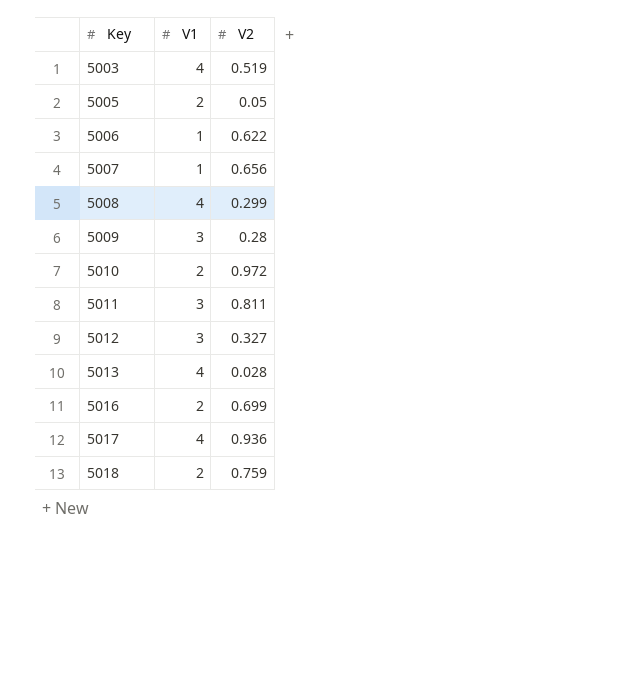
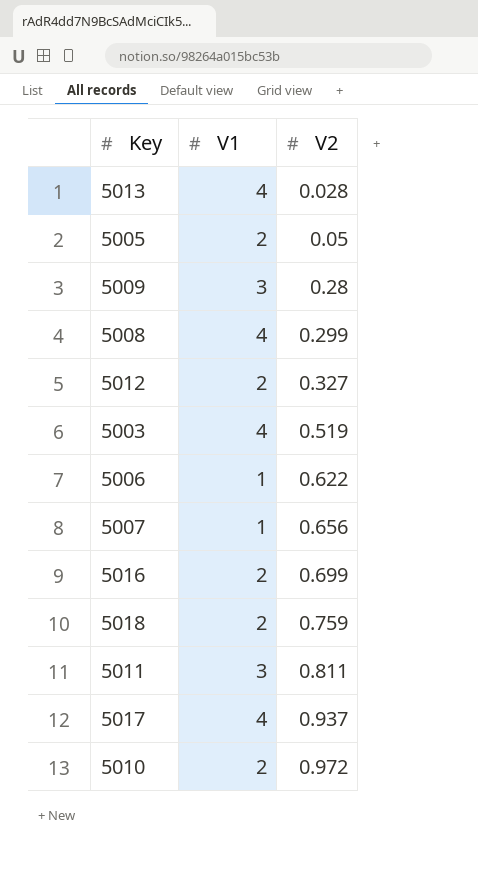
row order: Key ascending -> V2 ascending
5012 | V1: 3 -> 2
5017 | V2: 0.936 -> 0.937

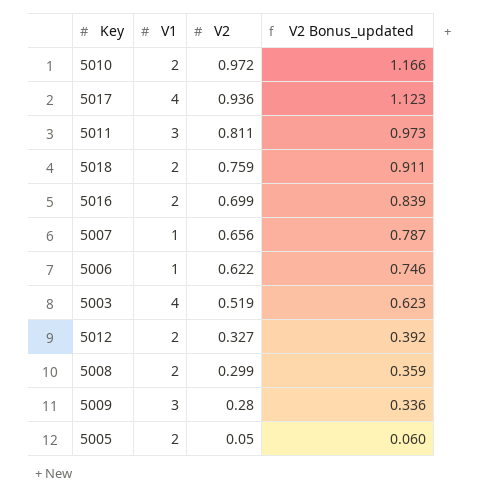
row order: V2 ascending -> V2 descending
column V2 Bonus_updated | formula: none -> [V2] * 1.2
row 5013: 4 | 0.028 -> none
5017 | V2: 0.937 -> 0.936
5008 | V1: 4 -> 2

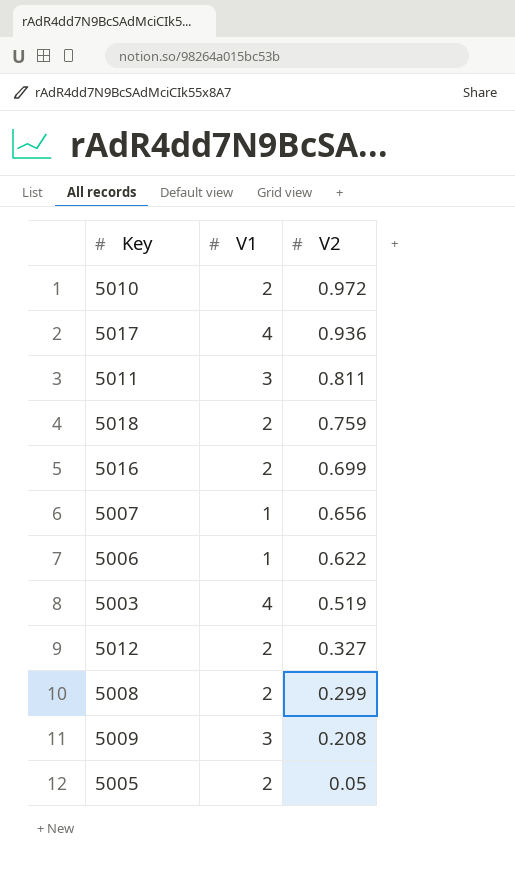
column V2 Bonus_updated | formula: [V2] * 1.2 -> none
5009 | V2: 0.28 -> 0.208

